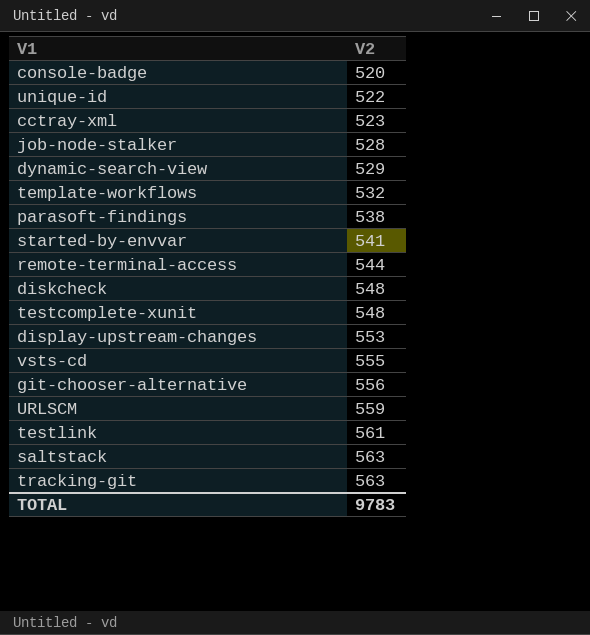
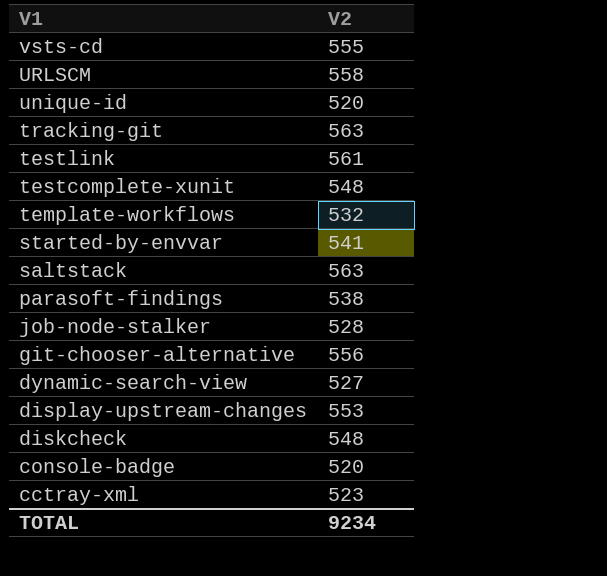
row order: V2 ascending -> V1 descending
row remote-terminal-access: 544 -> none
URLSCM | V2: 559 -> 558
unique-id | V2: 522 -> 520
dynamic-search-view | V2: 529 -> 527
TOTAL | V2: 9783 -> 9234

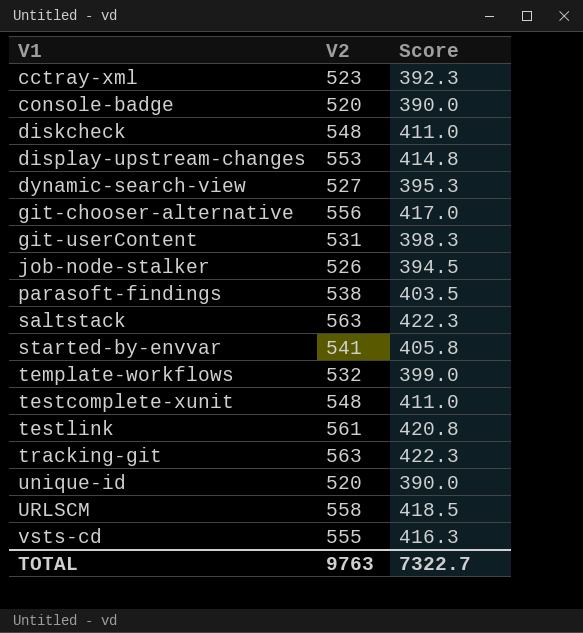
row order: V1 descending -> V1 ascending
column Score | formula: none -> [V2] * 0.75
row git-userContent: none -> 531 | 398.3
job-node-stalker | V2: 528 -> 526
TOTAL | V2: 9234 -> 9763

